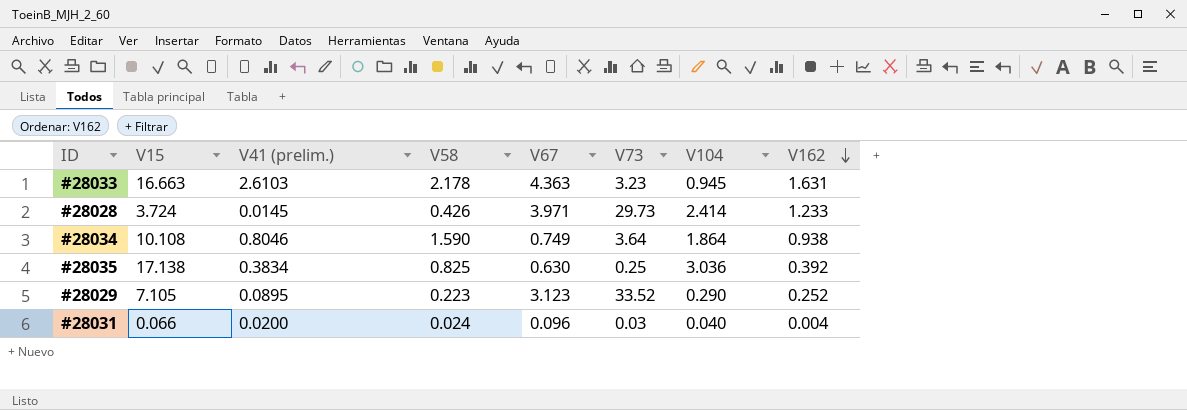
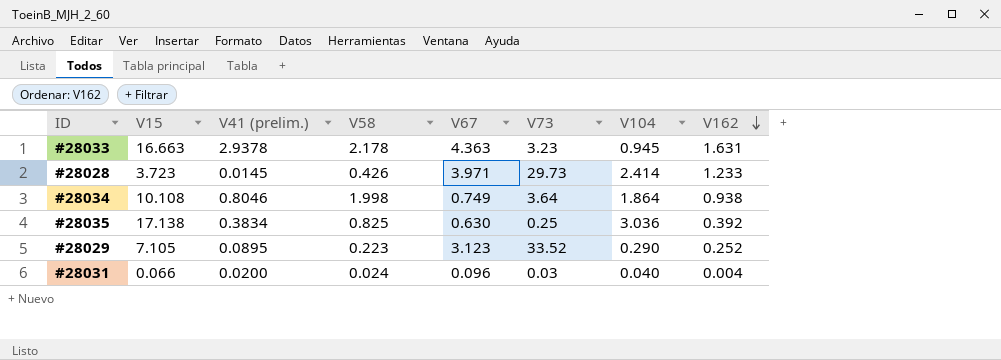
#28033 | V41 (prelim.): 2.6103 -> 2.9378
#28028 | V15: 3.724 -> 3.723
#28034 | V58: 1.590 -> 1.998

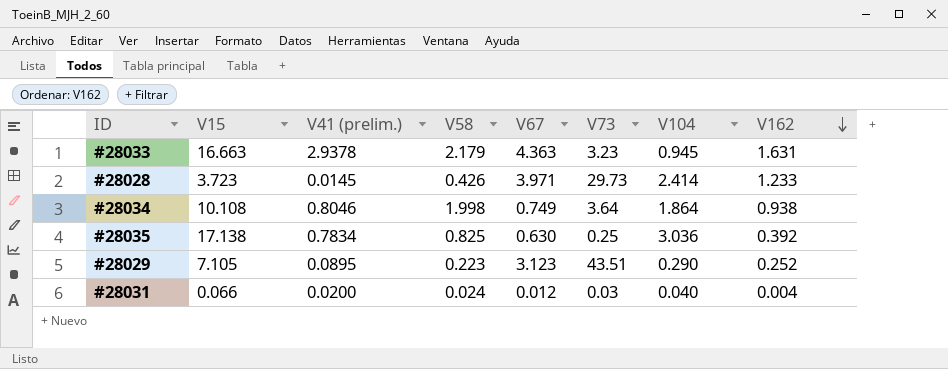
#28033 | V58: 2.178 -> 2.179
#28035 | V41 (prelim.): 0.3834 -> 0.7834
#28029 | V73: 33.52 -> 43.51
#28031 | V67: 0.096 -> 0.012

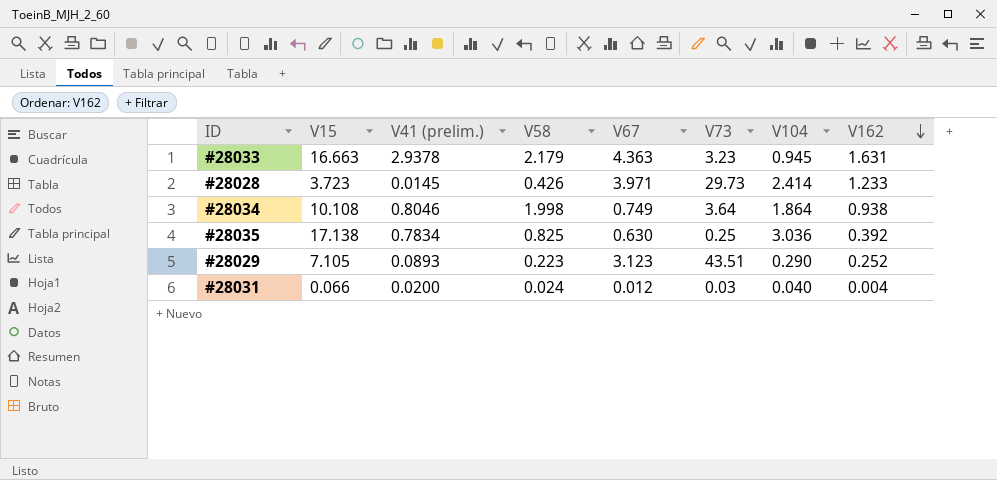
#28029 | V41 (prelim.): 0.0895 -> 0.0893

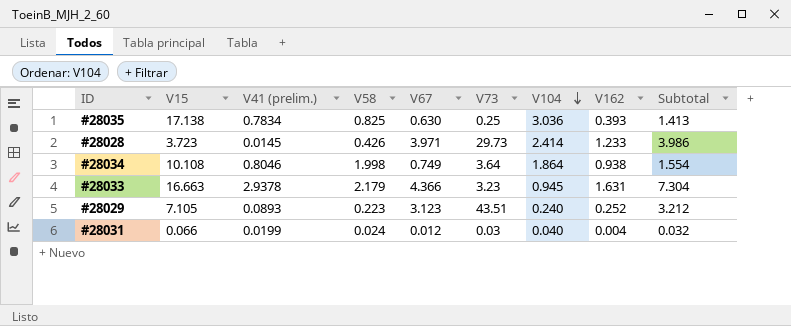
row order: V162 descending -> V104 descending
column Subtotal | formula: none -> [V41 (prelim.)] + [V67]
#28035 | V162: 0.392 -> 0.393
#28033 | V67: 4.363 -> 4.366
#28029 | V104: 0.290 -> 0.240
#28031 | V41 (prelim.): 0.0200 -> 0.0199

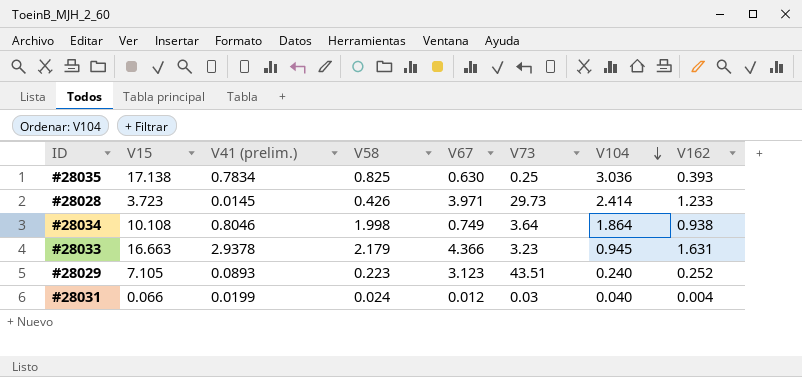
column Subtotal | formula: [V41 (prelim.)] + [V67] -> none

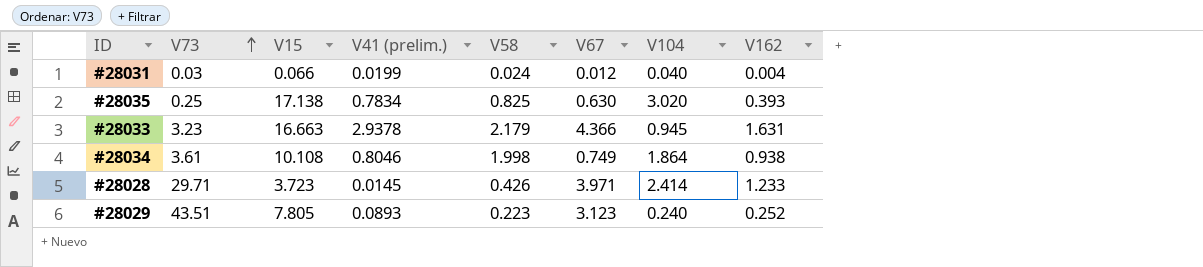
row order: V104 descending -> V73 ascending
column V73 | position: 6 -> 2
#28035 | V104: 3.036 -> 3.020
#28034 | V73: 3.64 -> 3.61
#28028 | V73: 29.73 -> 29.71
#28029 | V15: 7.105 -> 7.805

